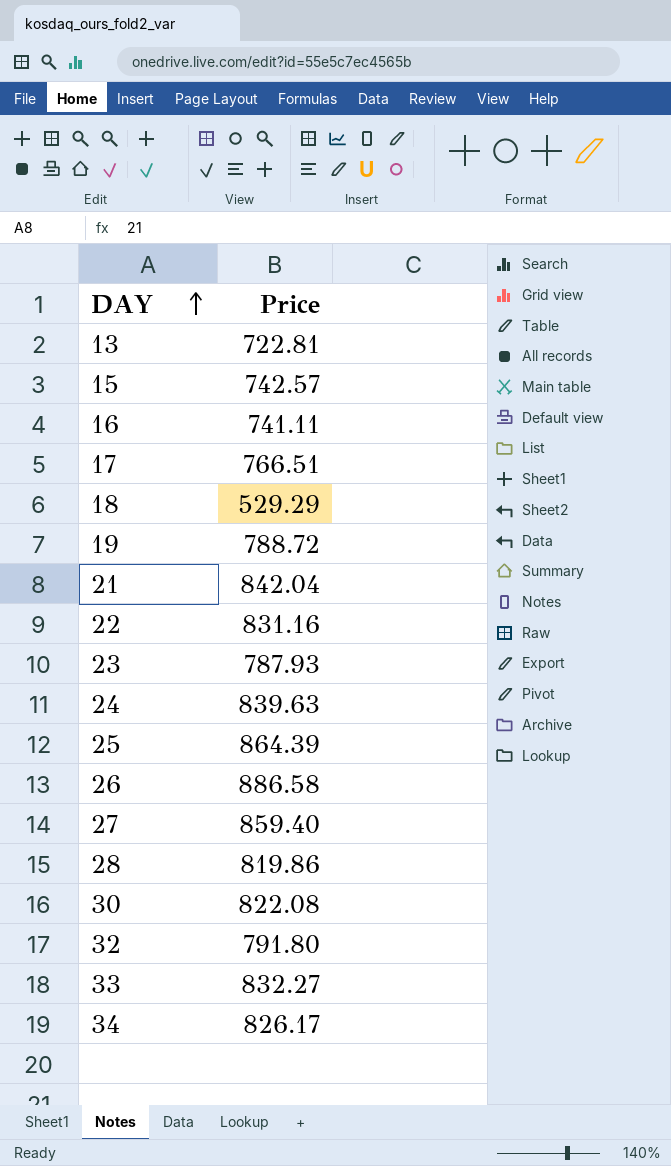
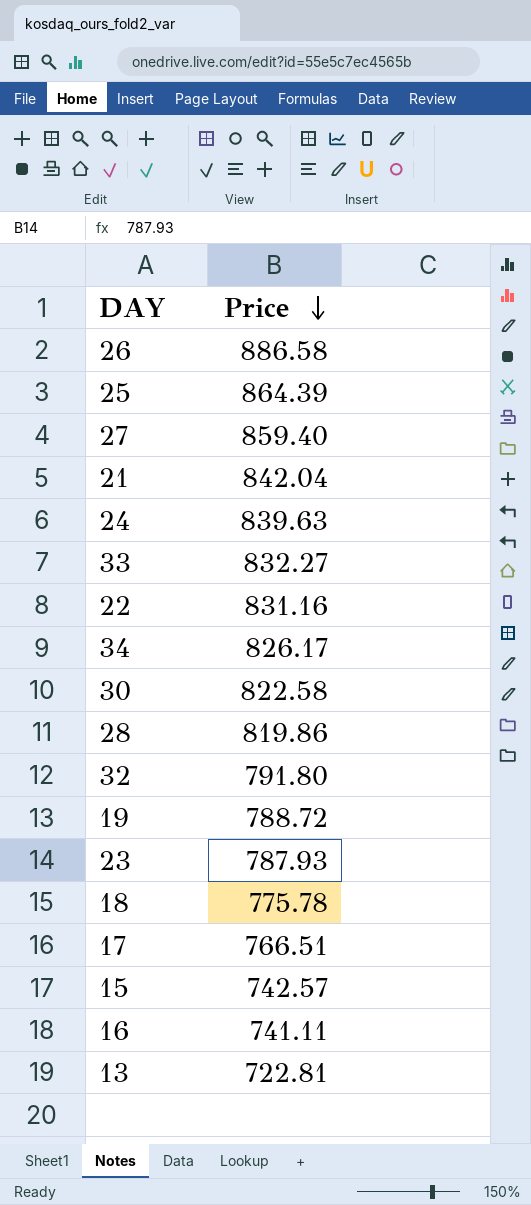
row order: DAY ascending -> Price descending
30 | Price: 822.08 -> 822.58
18 | Price: 529.29 -> 775.78

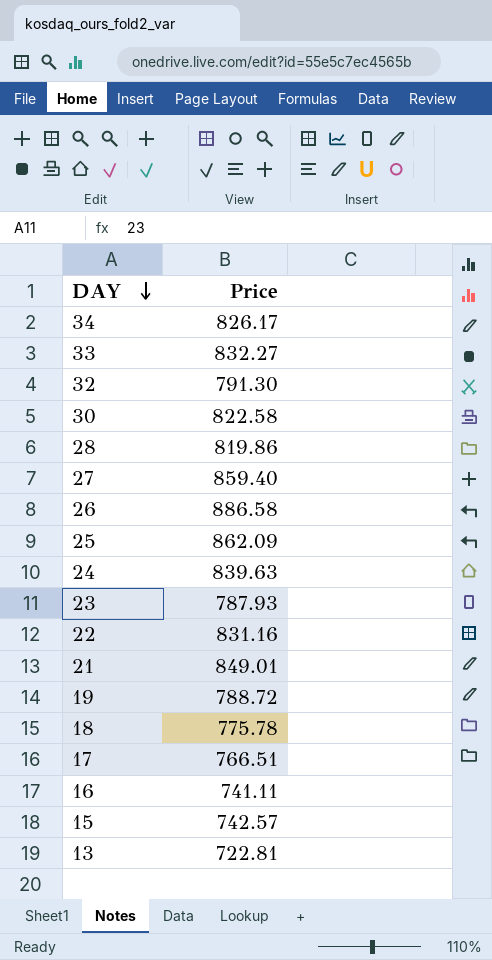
row order: Price descending -> DAY descending
32 | Price: 791.80 -> 791.30
25 | Price: 864.39 -> 862.09
21 | Price: 842.04 -> 849.01

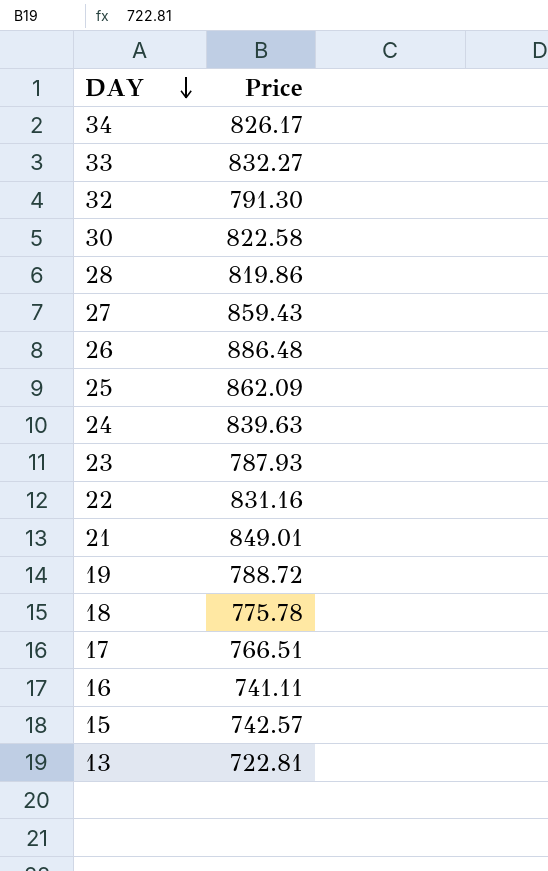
27 | Price: 859.40 -> 859.43
26 | Price: 886.58 -> 886.48

